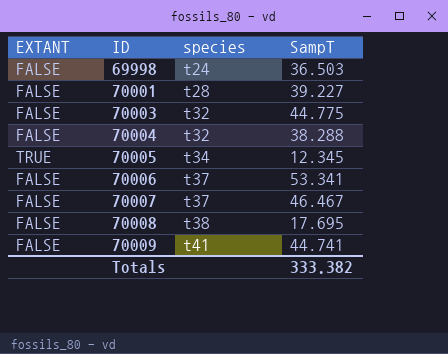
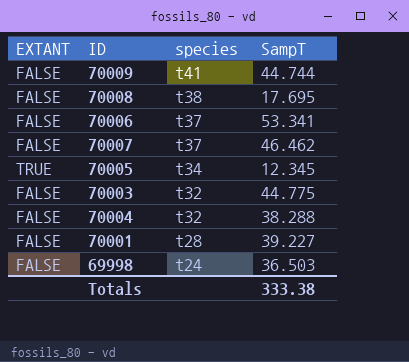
row order: ID ascending -> species descending
70009 | SampT: 44.741 -> 44.744
70007 | SampT: 46.467 -> 46.462
Totals | SampT: 333.382 -> 333.38

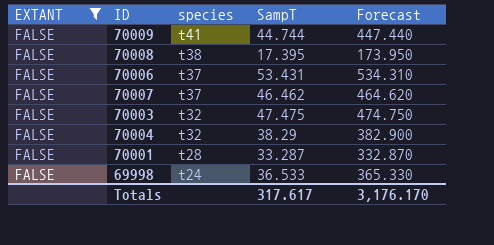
filter: none -> EXTANT = FALSE
column Forecast | formula: none -> [SampT] * 10
70008 | SampT: 17.695 -> 17.395
70006 | SampT: 53.341 -> 53.431
70003 | SampT: 44.775 -> 47.475
70004 | SampT: 38.288 -> 38.29
70001 | SampT: 39.227 -> 33.287
69998 | SampT: 36.503 -> 36.533
Totals | SampT: 333.38 -> 317.617

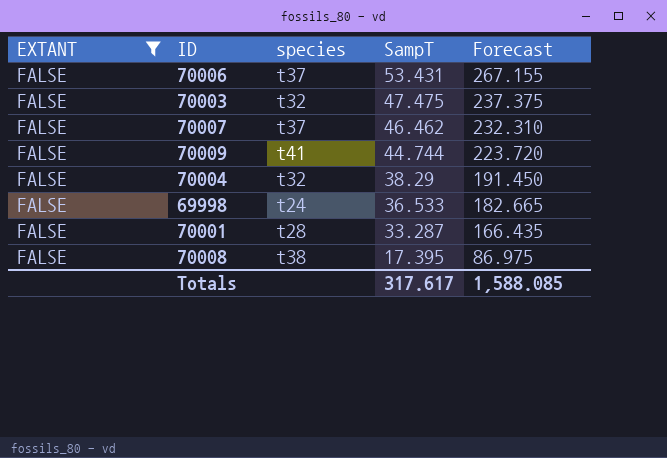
row order: species descending -> SampT descending
column Forecast | formula: [SampT] * 10 -> [SampT] * 5
Totals | Forecast: 3,176.170 -> 1,588.085

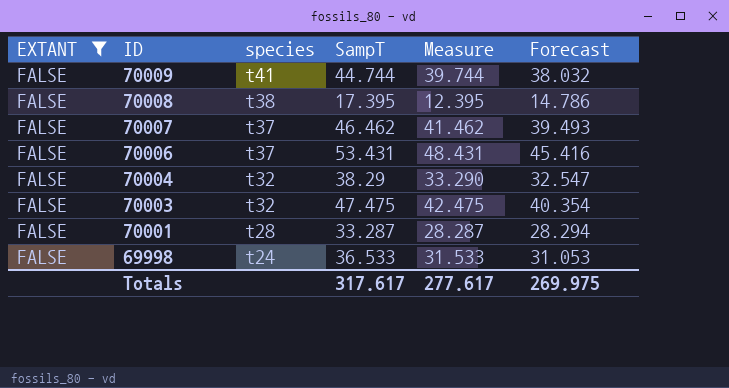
row order: SampT descending -> ID descending
column Measure | formula: none -> [SampT] - 5
column Forecast | formula: [SampT] * 5 -> [SampT] * 0.85
Totals | Forecast: 1,588.085 -> 269.975

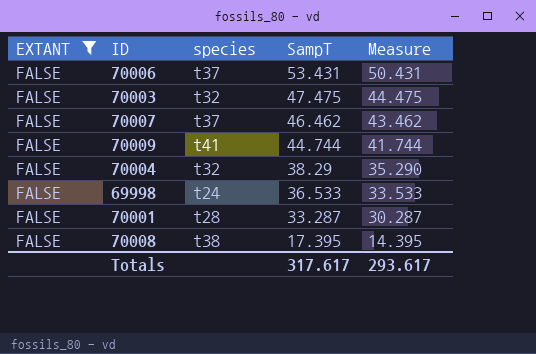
row order: ID descending -> SampT descending
column Forecast | formula: [SampT] * 0.85 -> none
column Measure | formula: [SampT] - 5 -> [SampT] - 3
Totals | Measure: 277.617 -> 293.617

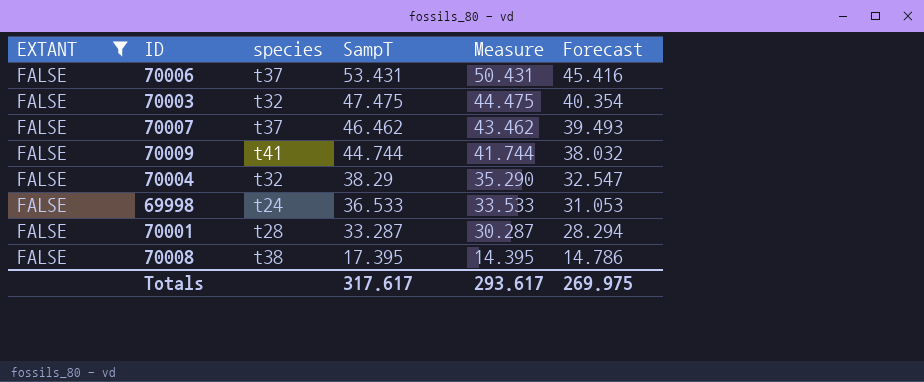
column Forecast | formula: none -> [SampT] * 0.85

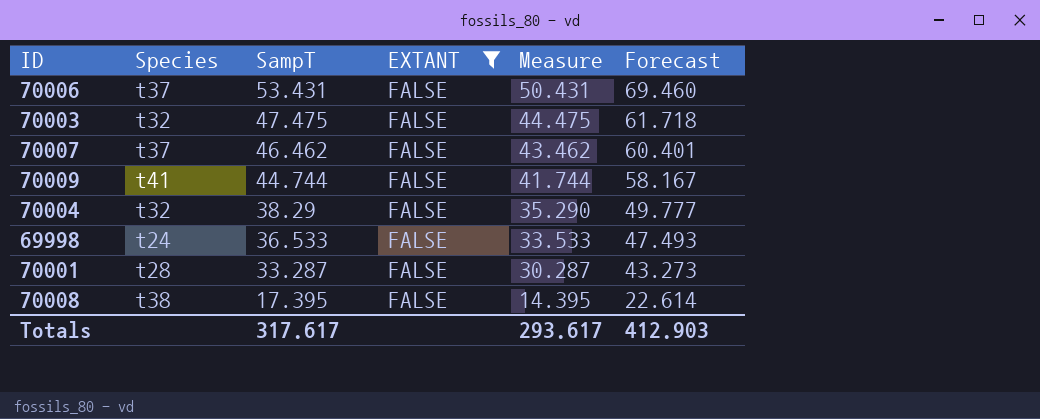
column name: species -> Species
column EXTANT | position: 1 -> 4
column Forecast | formula: [SampT] * 0.85 -> [SampT] * 1.3
Totals | Forecast: 269.975 -> 412.903

